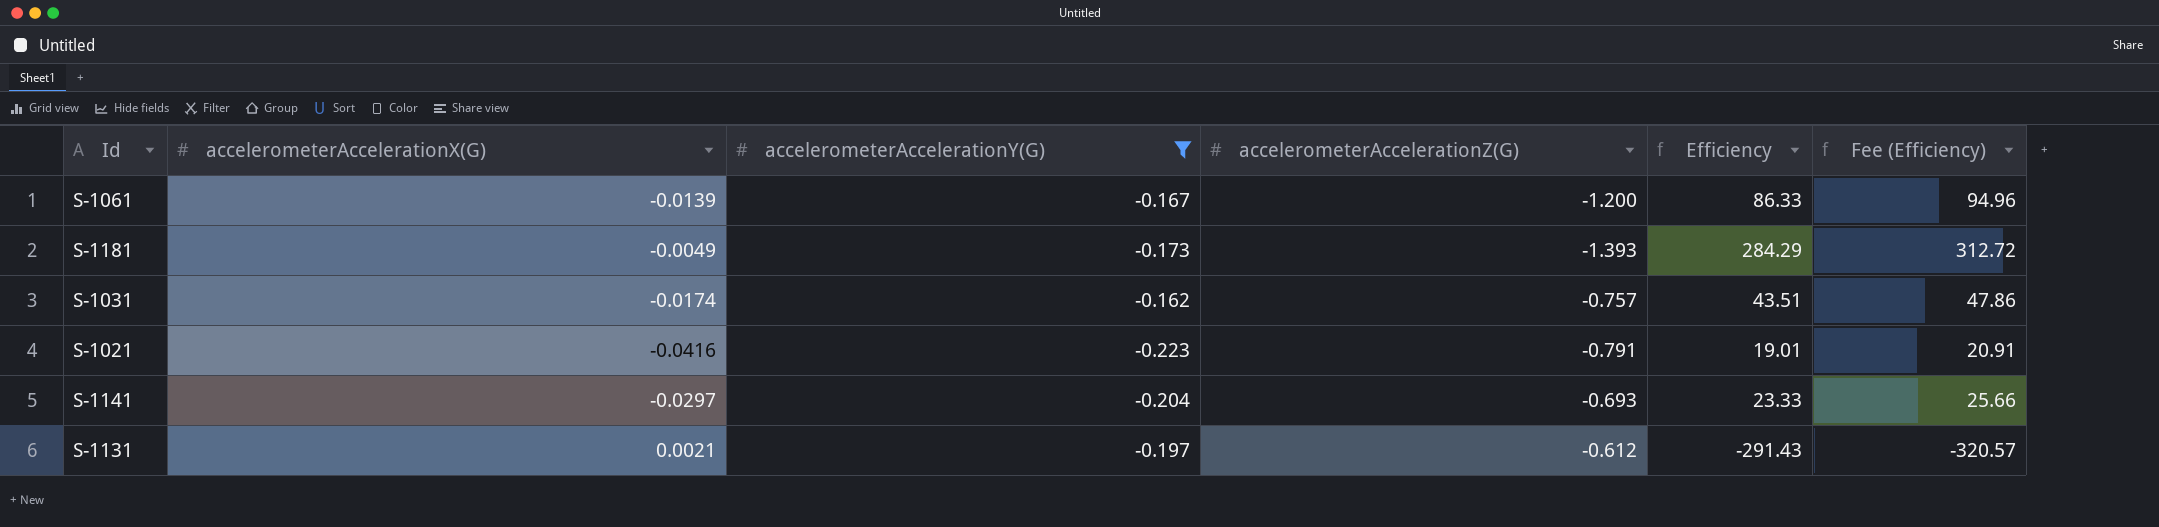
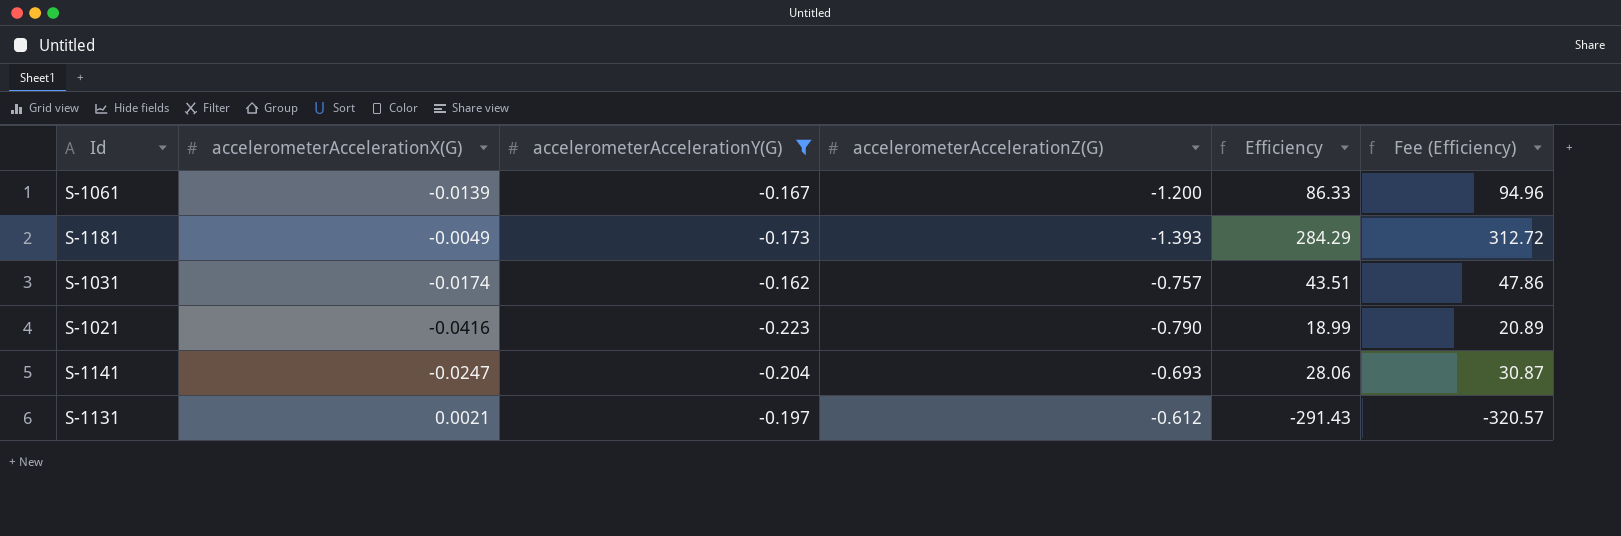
S-1021 | accelerometerAccelerationZ(G): -0.791 -> -0.790
S-1021 | Efficiency: 19.01 -> 18.99
S-1021 | Fee (Efficiency): 20.91 -> 20.89
S-1141 | accelerometerAccelerationX(G): -0.0297 -> -0.0247
S-1141 | Efficiency: 23.33 -> 28.06
S-1141 | Fee (Efficiency): 25.66 -> 30.87

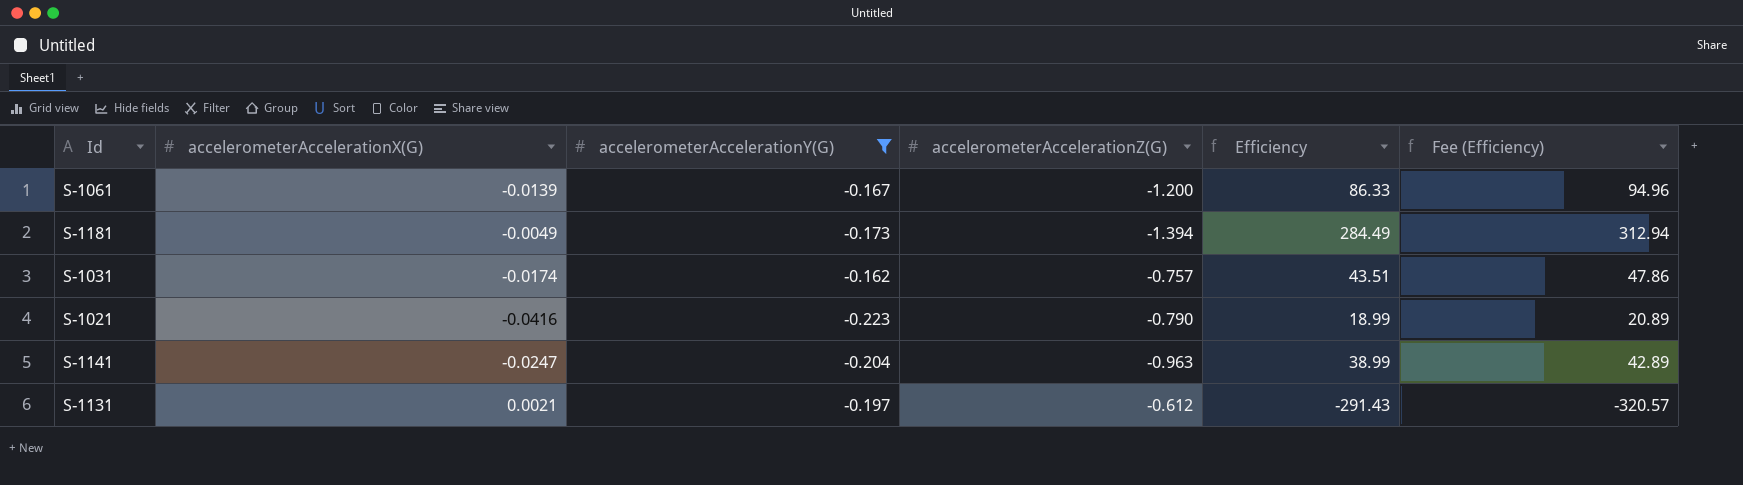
S-1181 | accelerometerAccelerationZ(G): -1.393 -> -1.394
S-1181 | Efficiency: 284.29 -> 284.49
S-1181 | Fee (Efficiency): 312.72 -> 312.94
S-1141 | accelerometerAccelerationZ(G): -0.693 -> -0.963
S-1141 | Efficiency: 28.06 -> 38.99
S-1141 | Fee (Efficiency): 30.87 -> 42.89

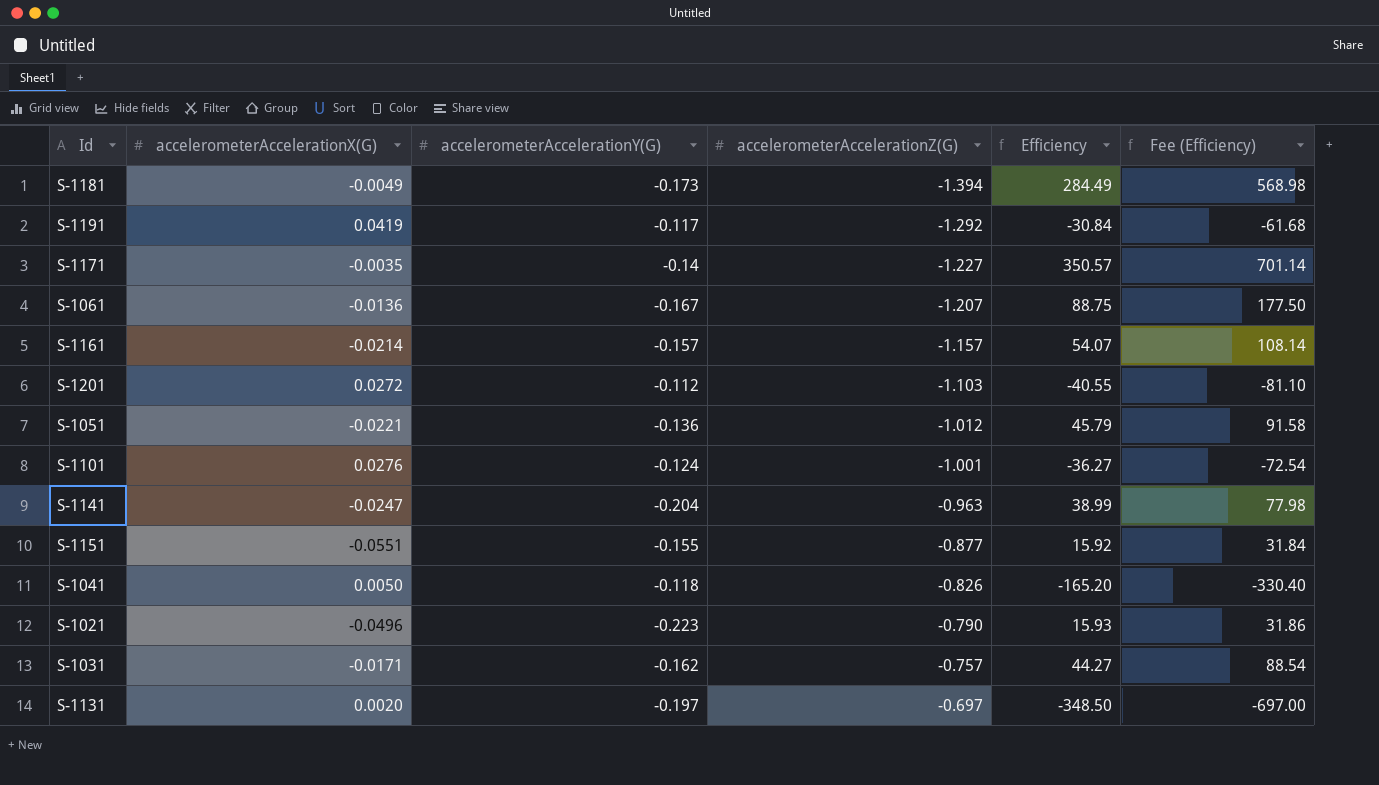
filter: accelerometerAccelerationY(G) <= -0.162 -> none
row order: none -> accelerometerAccelerationZ(G) ascending
column Fee (Efficiency) | formula: [Efficiency] * 1.1 -> [Efficiency] * 2
S-1061 | accelerometerAccelerationX(G): -0.0139 -> -0.0136
S-1061 | accelerometerAccelerationZ(G): -1.200 -> -1.207
S-1061 | Efficiency: 86.33 -> 88.75
S-1021 | accelerometerAccelerationX(G): -0.0416 -> -0.0496
S-1021 | Efficiency: 18.99 -> 15.93
S-1031 | accelerometerAccelerationX(G): -0.0174 -> -0.0171
S-1031 | Efficiency: 43.51 -> 44.27
S-1131 | accelerometerAccelerationX(G): 0.0021 -> 0.0020
S-1131 | accelerometerAccelerationZ(G): -0.612 -> -0.697
S-1131 | Efficiency: -291.43 -> -348.50

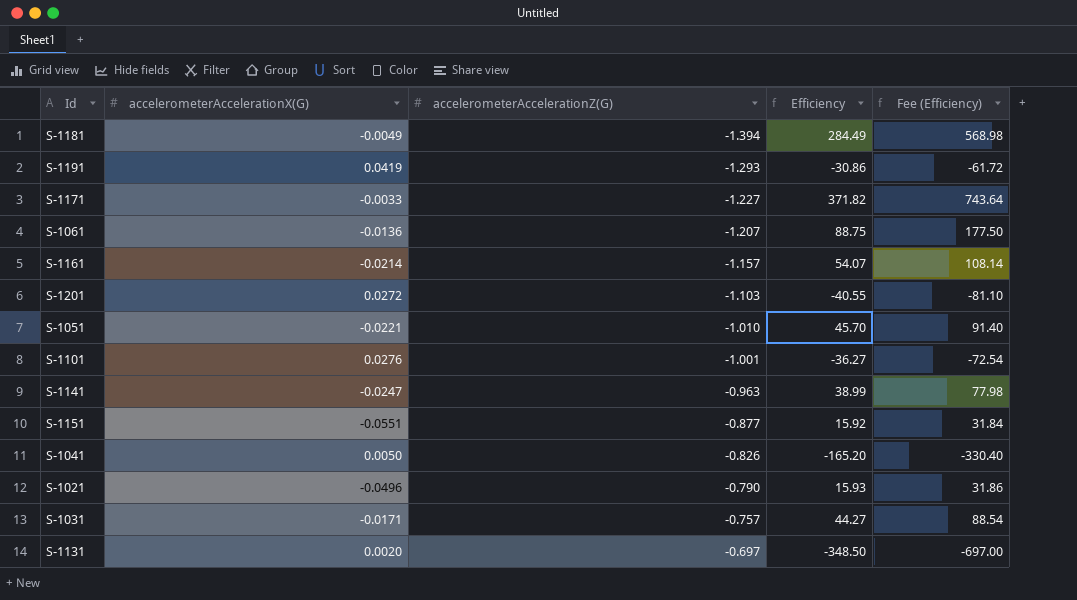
column accelerometerAccelerationY(G) | position: 3 -> none
S-1191 | accelerometerAccelerationZ(G): -1.292 -> -1.293
S-1191 | Efficiency: -30.84 -> -30.86
S-1191 | Fee (Efficiency): -61.68 -> -61.72
S-1171 | accelerometerAccelerationX(G): -0.0035 -> -0.0033
S-1171 | Efficiency: 350.57 -> 371.82
S-1171 | Fee (Efficiency): 701.14 -> 743.64
S-1051 | accelerometerAccelerationZ(G): -1.012 -> -1.010
S-1051 | Efficiency: 45.79 -> 45.70
S-1051 | Fee (Efficiency): 91.58 -> 91.40

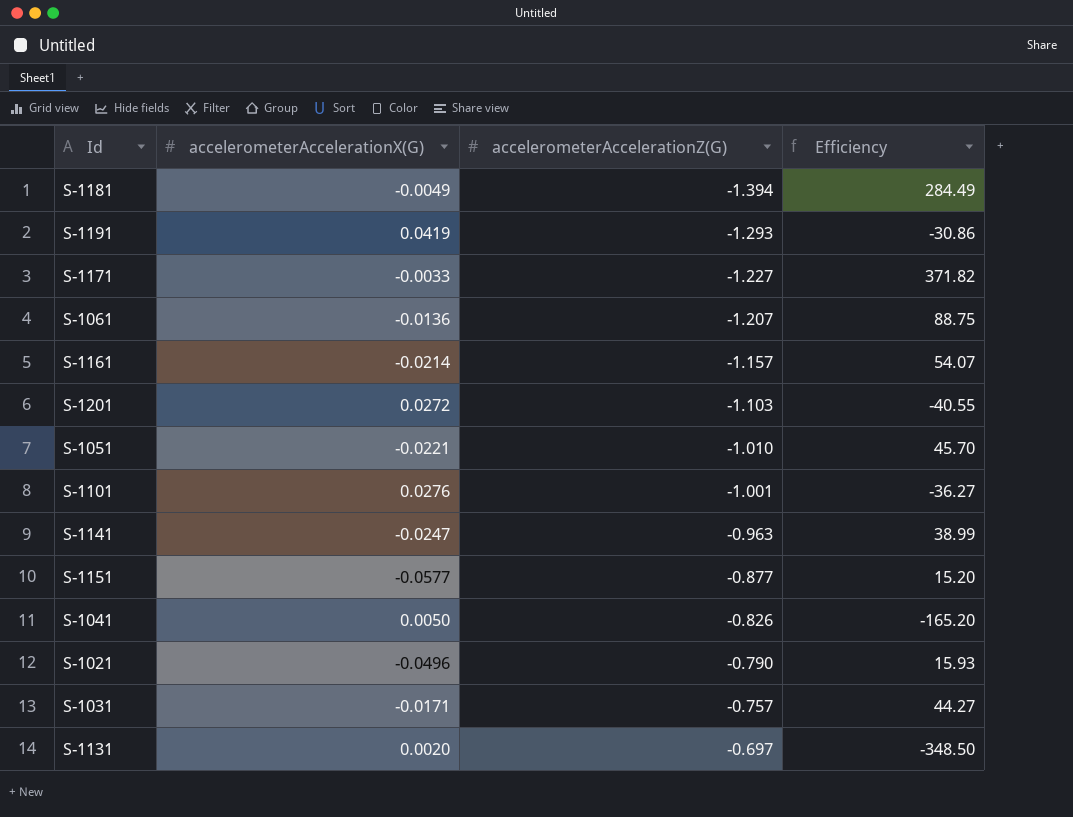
column Fee (Efficiency) | formula: [Efficiency] * 2 -> none
S-1151 | accelerometerAccelerationX(G): -0.0551 -> -0.0577
S-1151 | Efficiency: 15.92 -> 15.20

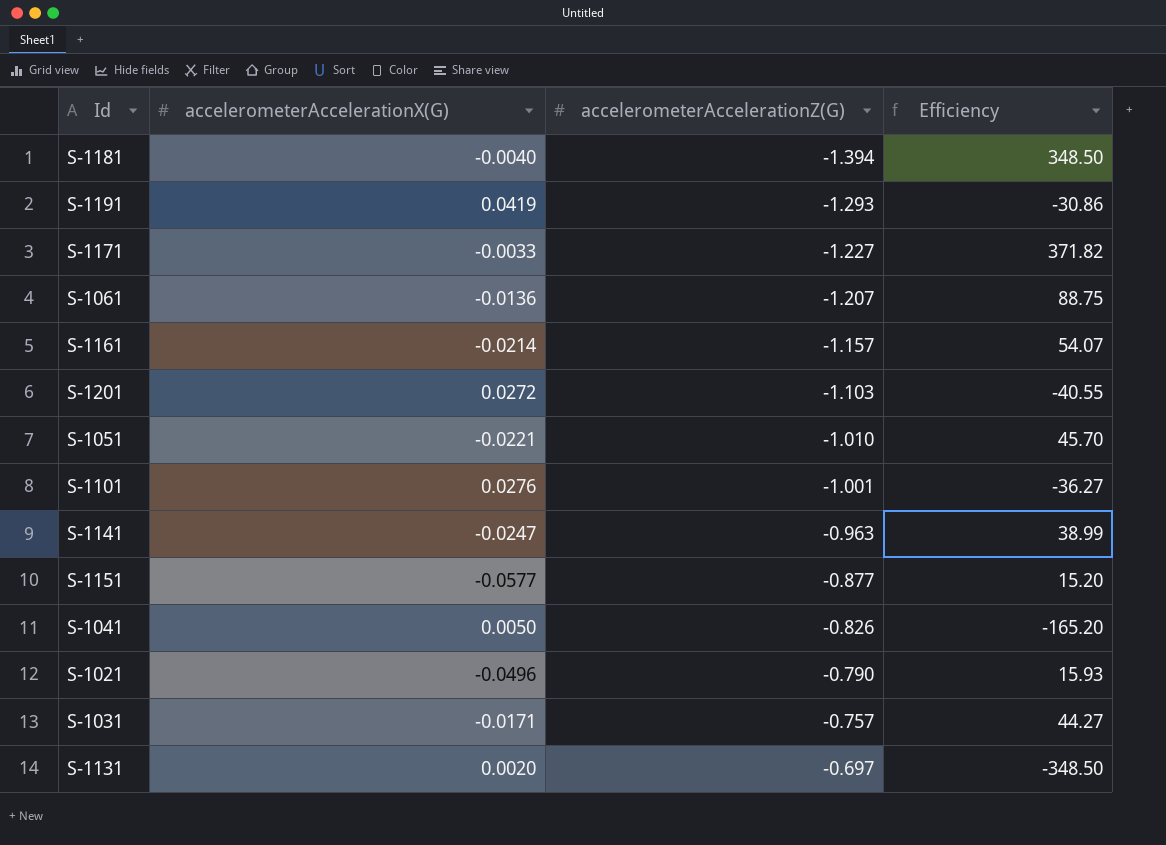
S-1181 | accelerometerAccelerationX(G): -0.0049 -> -0.0040
S-1181 | Efficiency: 284.49 -> 348.50

